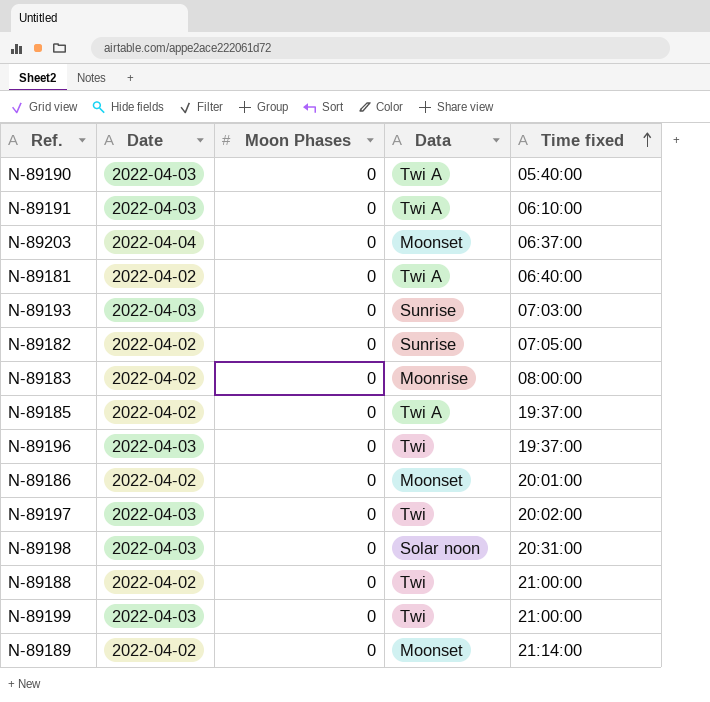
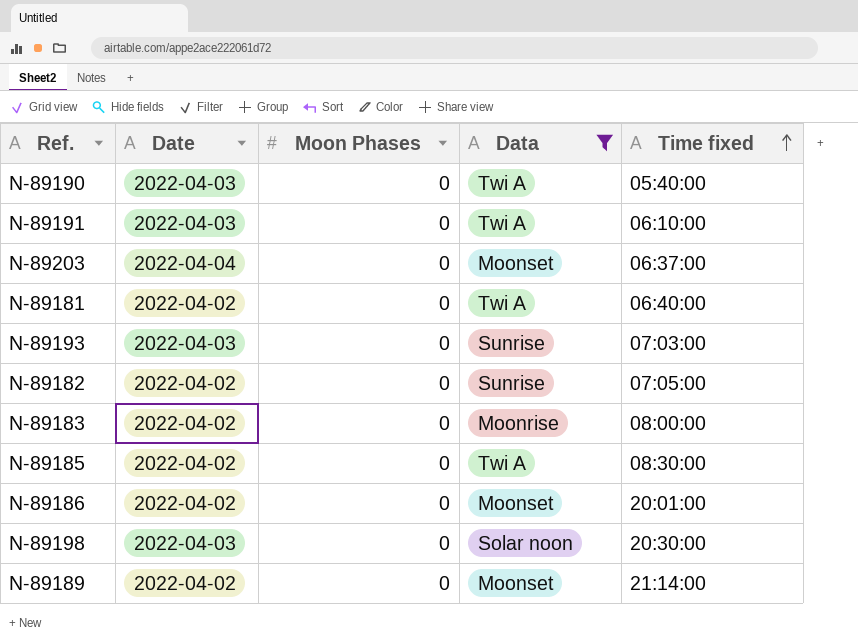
filter: none -> Data != Twi
N-89185 | Time fixed: 19:37:00 -> 08:30:00
N-89198 | Time fixed: 20:31:00 -> 20:30:00

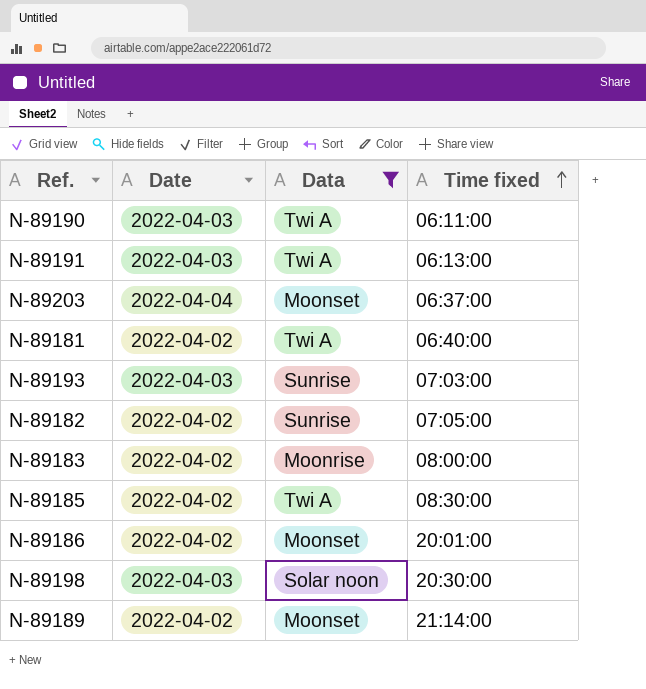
column Moon Phases | position: 3 -> none
N-89190 | Time fixed: 05:40:00 -> 06:11:00
N-89191 | Time fixed: 06:10:00 -> 06:13:00

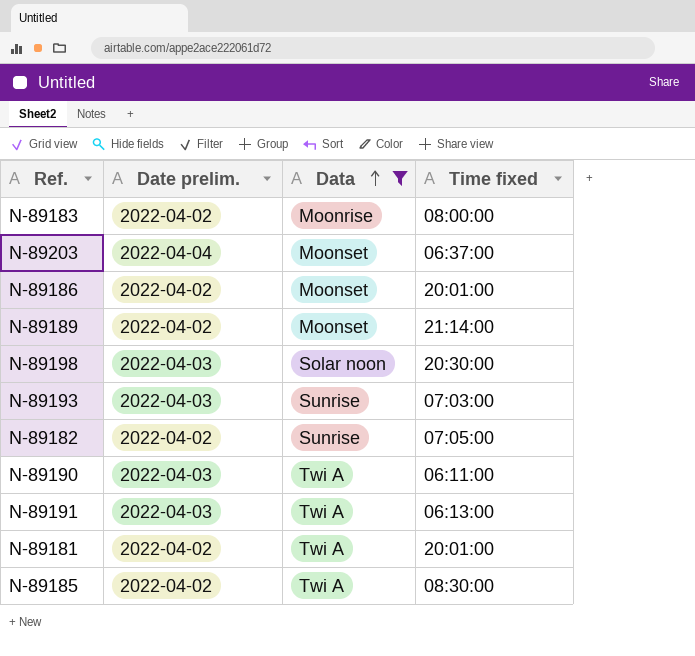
row order: Time fixed ascending -> Data ascending
column name: Date -> Date prelim.
N-89181 | Time fixed: 06:40:00 -> 20:01:00

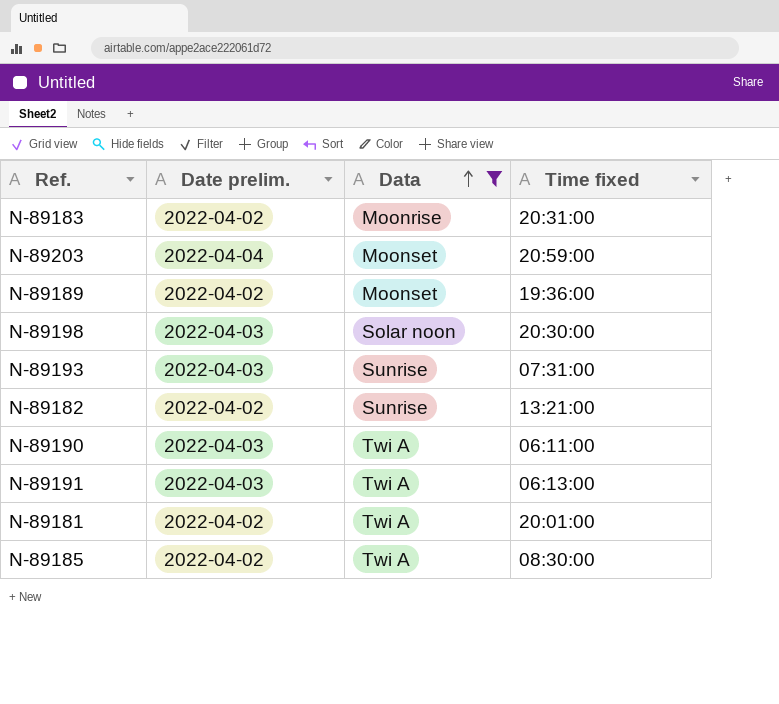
row N-89186: 2022-04-02 | Moonset | 20:01:00 -> none
N-89183 | Time fixed: 08:00:00 -> 20:31:00
N-89203 | Time fixed: 06:37:00 -> 20:59:00
N-89189 | Time fixed: 21:14:00 -> 19:36:00
N-89193 | Time fixed: 07:03:00 -> 07:31:00
N-89182 | Time fixed: 07:05:00 -> 13:21:00

